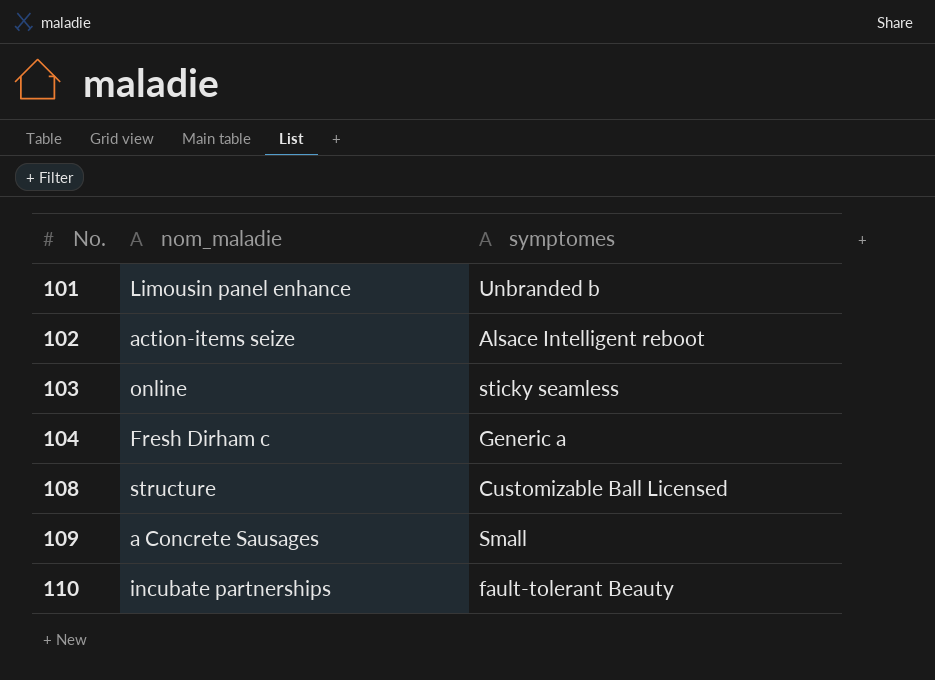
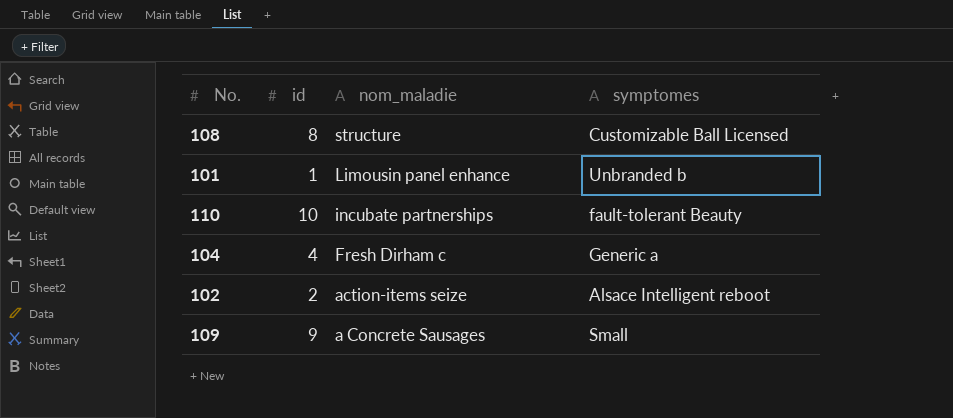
row order: No. ascending -> nom_maladie descending
column id | position: none -> 2
row 103: online | sticky seamless -> none

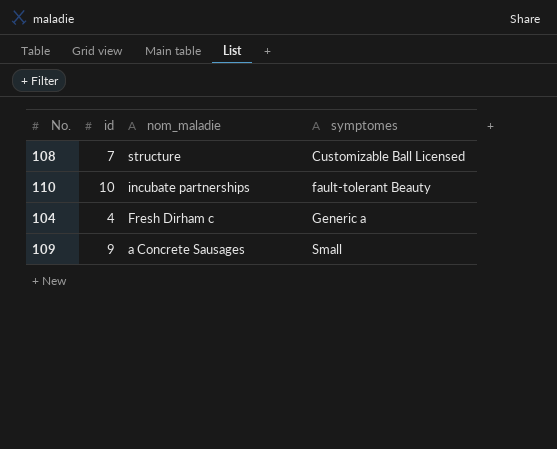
row 101: 1 | Limousin panel enhance | Unbranded b -> none
row 102: 2 | action-items seize | Alsace Intelligent reboot -> none
108 | id: 8 -> 7

